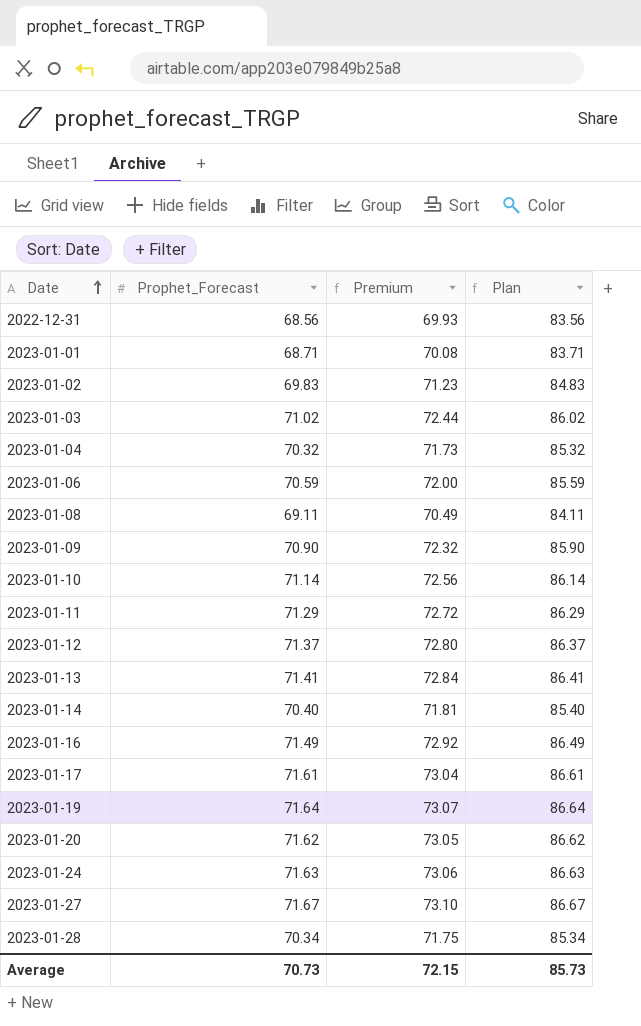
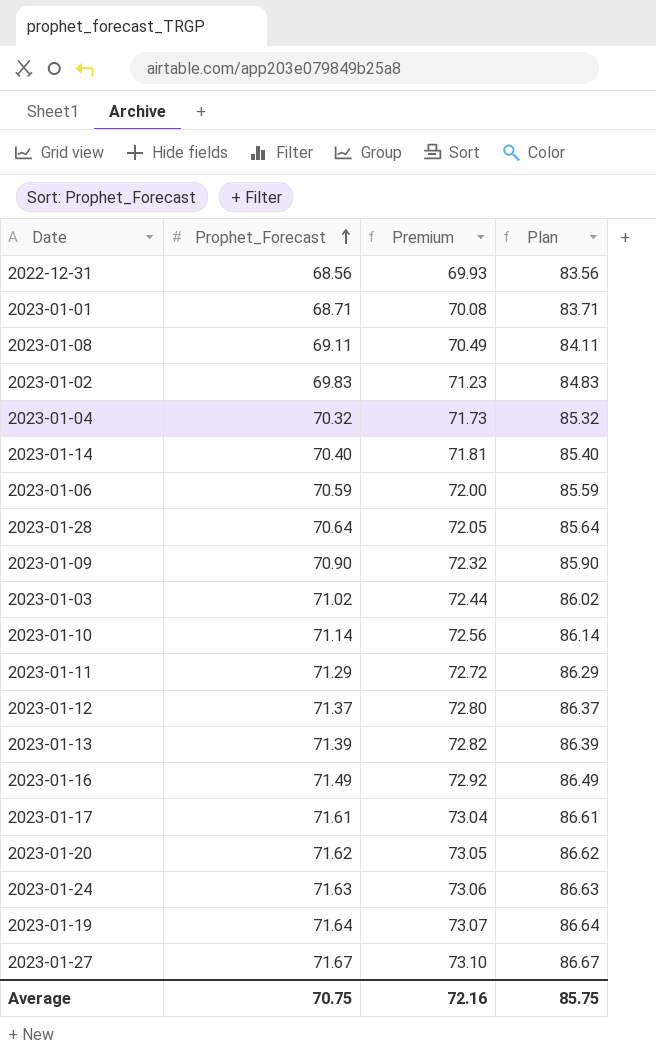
row order: Date ascending -> Prophet_Forecast ascending
2023-01-28 | Prophet_Forecast: 70.34 -> 70.64
2023-01-28 | Premium: 71.75 -> 72.05
2023-01-28 | Plan: 85.34 -> 85.64
2023-01-13 | Prophet_Forecast: 71.41 -> 71.39
2023-01-13 | Premium: 72.84 -> 72.82
2023-01-13 | Plan: 86.41 -> 86.39
Average | Prophet_Forecast: 70.73 -> 70.75
Average | Premium: 72.15 -> 72.16
Average | Plan: 85.73 -> 85.75

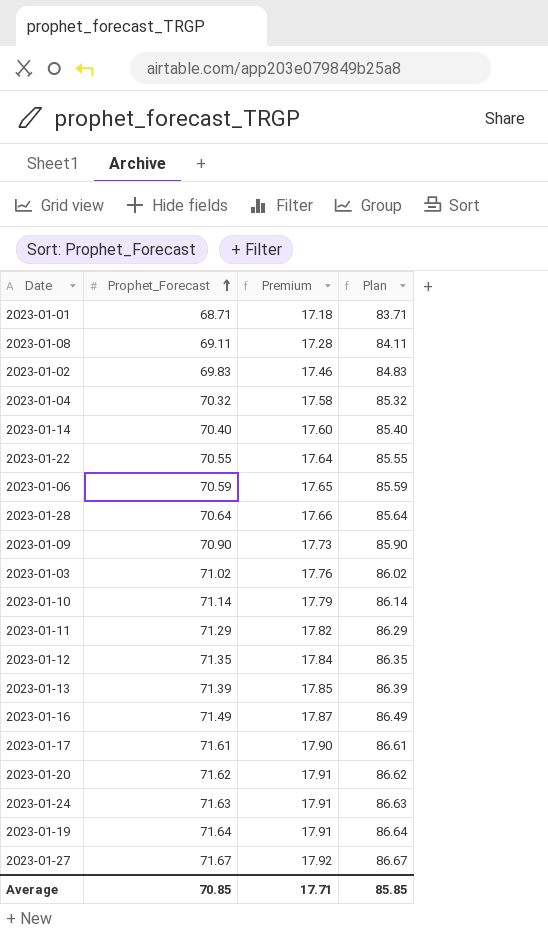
column Premium | formula: [Prophet_Forecast] * 1.02 -> [Prophet_Forecast] * 0.25
row 2022-12-31: 68.56 | 69.93 | 83.56 -> none
row 2023-01-22: none -> 70.55 | 17.64 | 85.55
2023-01-12 | Prophet_Forecast: 71.37 -> 71.35
2023-01-12 | Plan: 86.37 -> 86.35
Average | Prophet_Forecast: 70.75 -> 70.85
Average | Premium: 72.16 -> 17.71
Average | Plan: 85.75 -> 85.85

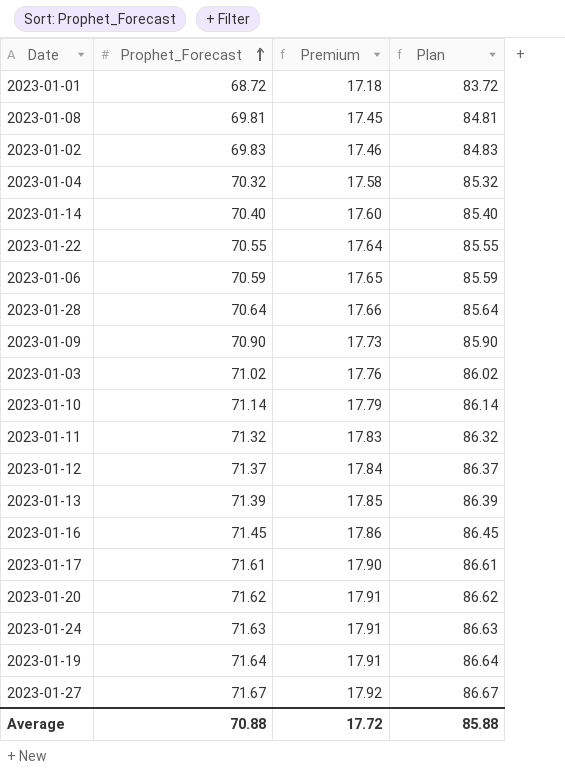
2023-01-01 | Prophet_Forecast: 68.71 -> 68.72
2023-01-01 | Plan: 83.71 -> 83.72
2023-01-08 | Prophet_Forecast: 69.11 -> 69.81
2023-01-08 | Premium: 17.28 -> 17.45
2023-01-08 | Plan: 84.11 -> 84.81
2023-01-11 | Prophet_Forecast: 71.29 -> 71.32
2023-01-11 | Premium: 17.82 -> 17.83
2023-01-11 | Plan: 86.29 -> 86.32
2023-01-12 | Prophet_Forecast: 71.35 -> 71.37
2023-01-12 | Plan: 86.35 -> 86.37
2023-01-16 | Prophet_Forecast: 71.49 -> 71.45
2023-01-16 | Premium: 17.87 -> 17.86
2023-01-16 | Plan: 86.49 -> 86.45
Average | Prophet_Forecast: 70.85 -> 70.88
Average | Premium: 17.71 -> 17.72
Average | Plan: 85.85 -> 85.88

